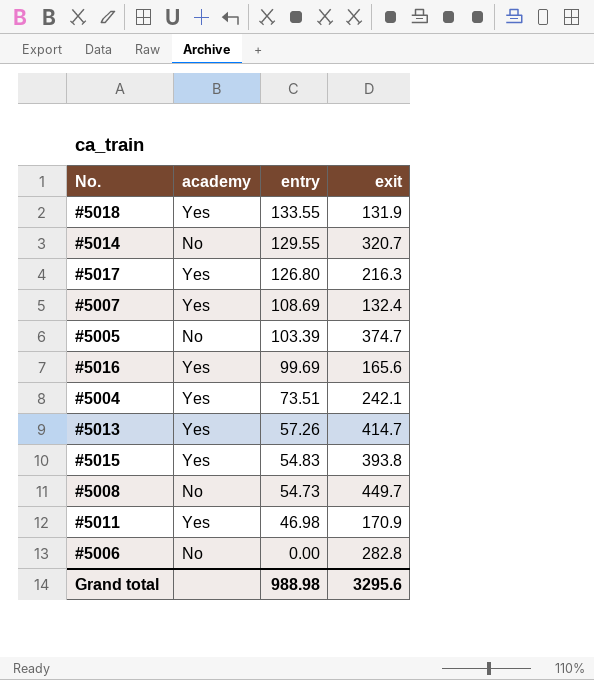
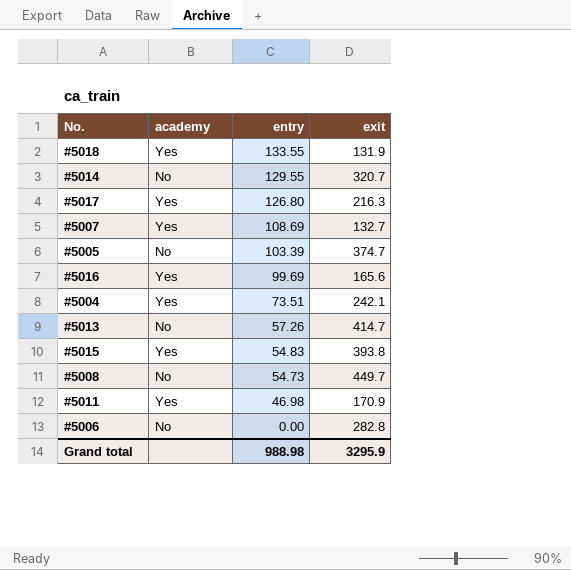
#5007 | exit: 132.4 -> 132.7
#5013 | academy: Yes -> No
Grand total | exit: 3295.6 -> 3295.9

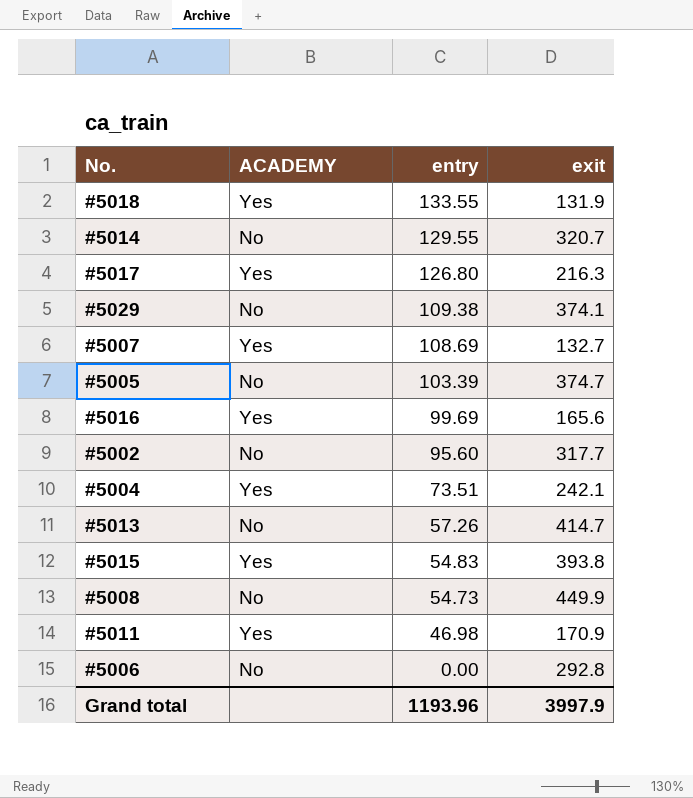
column name: academy -> ACADEMY
row #5029: none -> No | 109.38 | 374.1
row #5002: none -> No | 95.60 | 317.7
#5008 | exit: 449.7 -> 449.9
#5006 | exit: 282.8 -> 292.8
Grand total | entry: 988.98 -> 1193.96
Grand total | exit: 3295.9 -> 3997.9

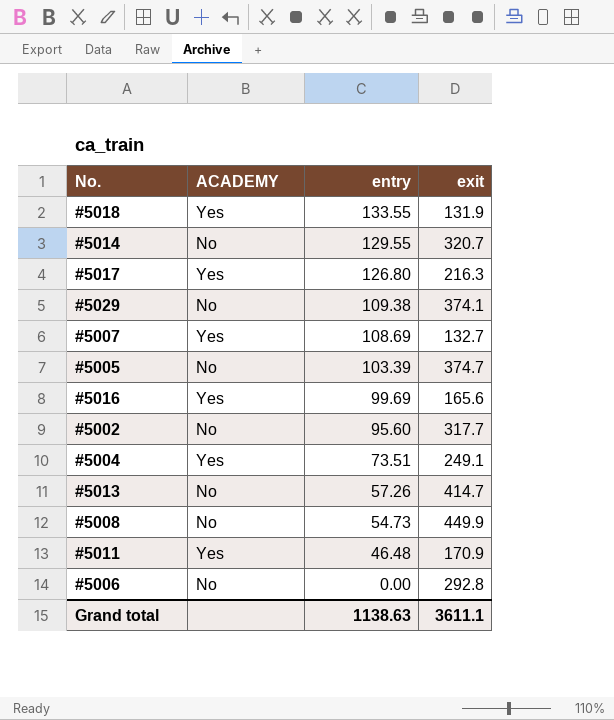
row #5015: Yes | 54.83 | 393.8 -> none
#5004 | exit: 242.1 -> 249.1
#5011 | entry: 46.98 -> 46.48
Grand total | entry: 1193.96 -> 1138.63
Grand total | exit: 3997.9 -> 3611.1

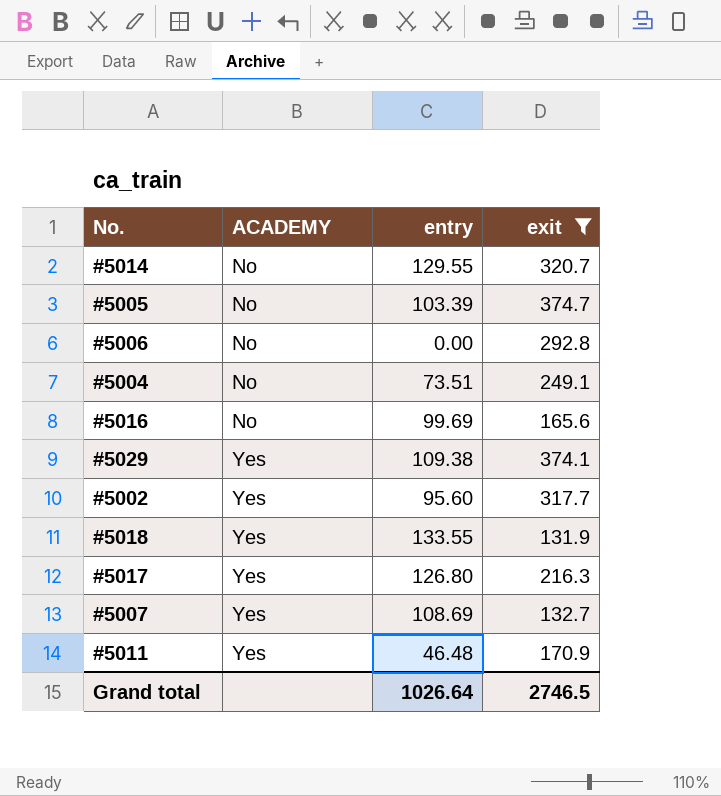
filter: none -> exit <= 374.7
row order: entry descending -> ACADEMY ascending
#5004 | ACADEMY: Yes -> No
#5016 | ACADEMY: Yes -> No
#5029 | ACADEMY: No -> Yes
#5002 | ACADEMY: No -> Yes
Grand total | entry: 1138.63 -> 1026.64
Grand total | exit: 3611.1 -> 2746.5

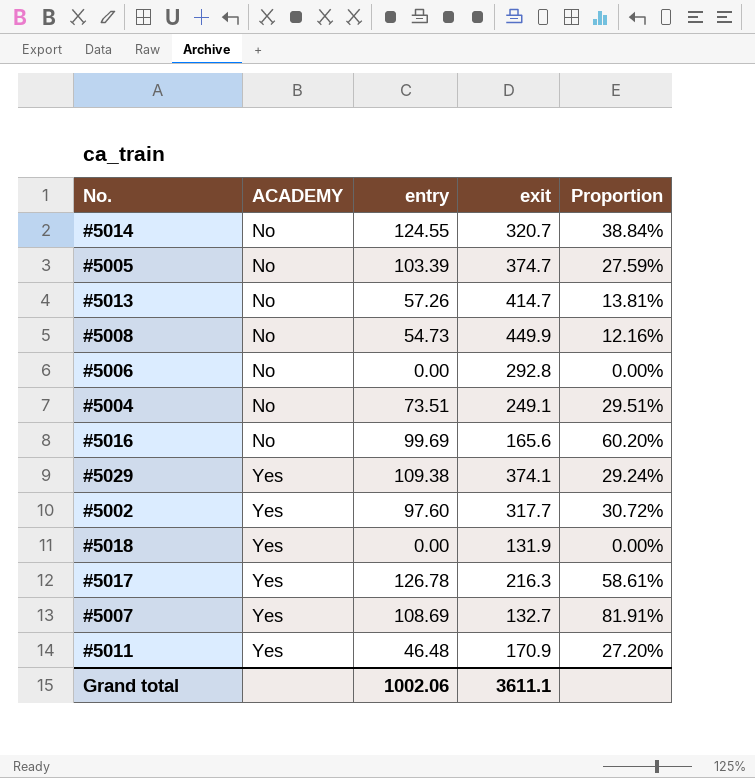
filter: exit <= 374.7 -> none
column Proportion | formula: none -> [entry] / [exit]
#5014 | entry: 129.55 -> 124.55
#5002 | entry: 95.60 -> 97.60
#5018 | entry: 133.55 -> 0.00
#5017 | entry: 126.80 -> 126.78
Grand total | entry: 1026.64 -> 1002.06
Grand total | exit: 2746.5 -> 3611.1

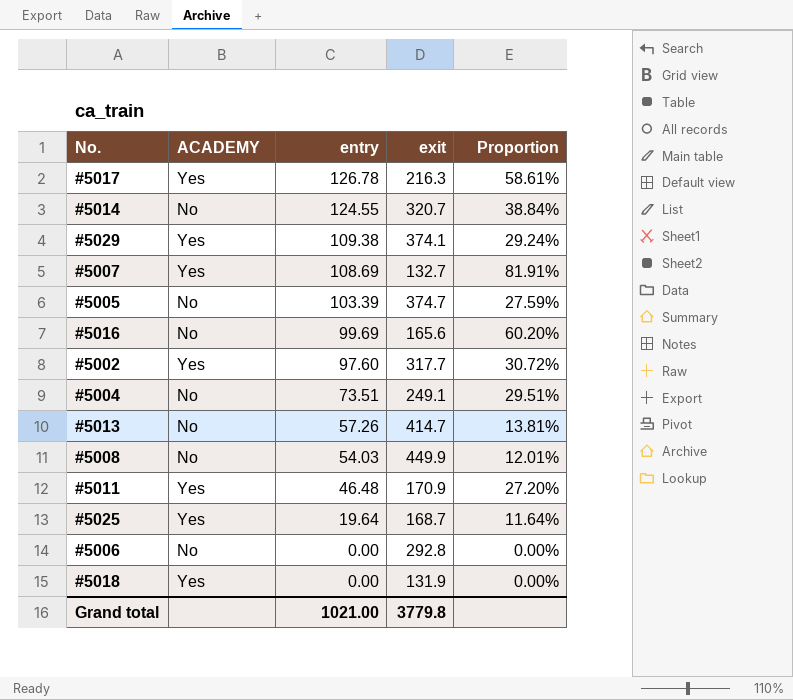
row order: ACADEMY ascending -> entry descending
#5008 | entry: 54.73 -> 54.03
#5008 | Proportion: 12.16% -> 12.01%
row #5025: none -> Yes | 19.64 | 168.7 | 11.64%
Grand total | entry: 1002.06 -> 1021.00
Grand total | exit: 3611.1 -> 3779.8

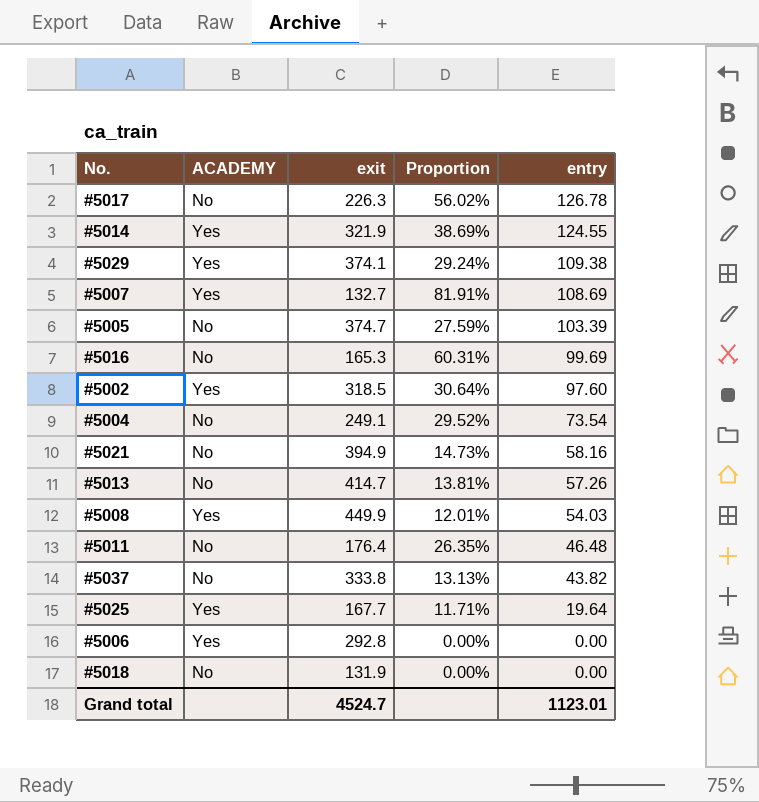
column entry | position: 3 -> 5
#5017 | ACADEMY: Yes -> No
#5017 | exit: 216.3 -> 226.3
#5017 | Proportion: 58.61% -> 56.02%
#5014 | ACADEMY: No -> Yes
#5014 | exit: 320.7 -> 321.9
#5014 | Proportion: 38.84% -> 38.69%
#5016 | exit: 165.6 -> 165.3
#5016 | Proportion: 60.20% -> 60.31%
#5002 | exit: 317.7 -> 318.5
#5002 | Proportion: 30.72% -> 30.64%
#5004 | Proportion: 29.51% -> 29.52%
#5004 | entry: 73.51 -> 73.54
row #5021: none -> No | 394.9 | 14.73% | 58.16
#5008 | ACADEMY: No -> Yes
#5011 | ACADEMY: Yes -> No
#5011 | exit: 170.9 -> 176.4
#5011 | Proportion: 27.20% -> 26.35%
row #5037: none -> No | 333.8 | 13.13% | 43.82
#5025 | exit: 168.7 -> 167.7
#5025 | Proportion: 11.64% -> 11.71%
#5006 | ACADEMY: No -> Yes
#5018 | ACADEMY: Yes -> No
Grand total | exit: 3779.8 -> 4524.7
Grand total | entry: 1021.00 -> 1123.01

